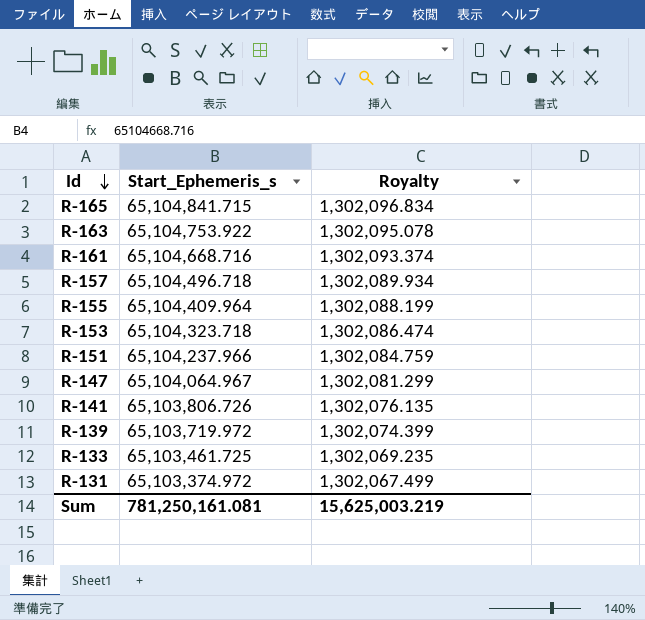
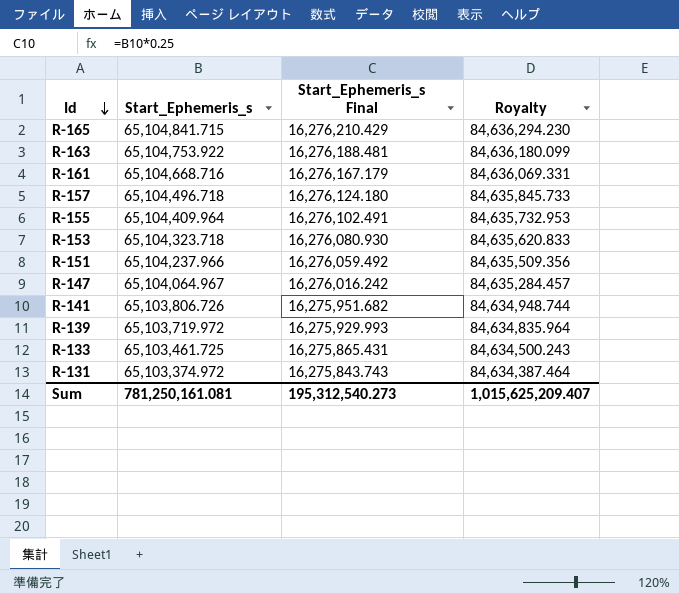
column Start_Ephemeris_s Final | formula: none -> [Start_Ephemeris_s] * 0.25
column Royalty | formula: [Start_Ephemeris_s] * 0.02 -> [Start_Ephemeris_s] * 1.3
Sum | Royalty: 15,625,003.219 -> 1,015,625,209.407

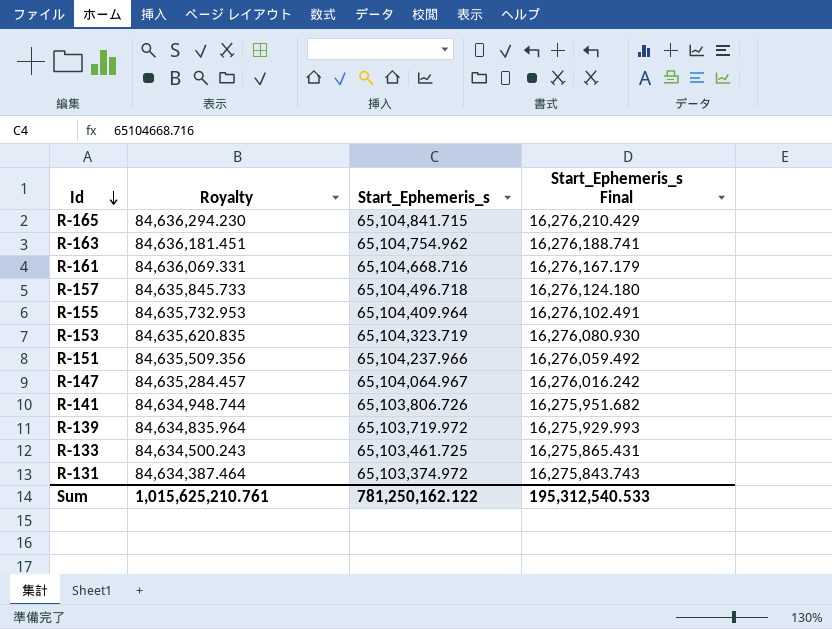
column Royalty | position: 4 -> 2
R-163 | Royalty: 84,636,180.099 -> 84,636,181.451
R-163 | Start_Ephemeris_s: 65,104,753.922 -> 65,104,754.962
R-163 | Start_Ephemeris_s Final: 16,276,188.481 -> 16,276,188.741
R-153 | Royalty: 84,635,620.833 -> 84,635,620.835
R-153 | Start_Ephemeris_s: 65,104,323.718 -> 65,104,323.719
Sum | Royalty: 1,015,625,209.407 -> 1,015,625,210.761
Sum | Start_Ephemeris_s: 781,250,161.081 -> 781,250,162.122
Sum | Start_Ephemeris_s Final: 195,312,540.273 -> 195,312,540.533

